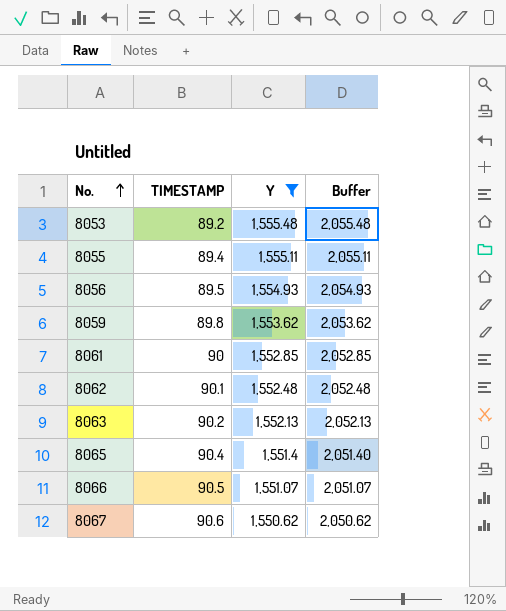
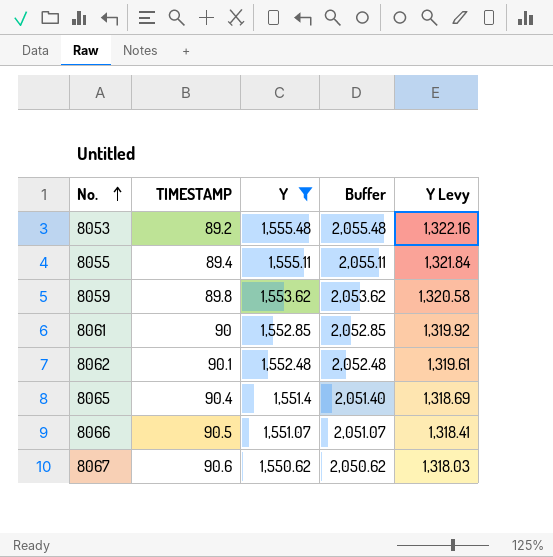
column Y Levy | formula: none -> [Y] * 0.85
row 8056: 89.5 | 1,554.93 | 2,054.93 -> none
row 8063: 90.2 | 1,552.13 | 2,052.13 -> none

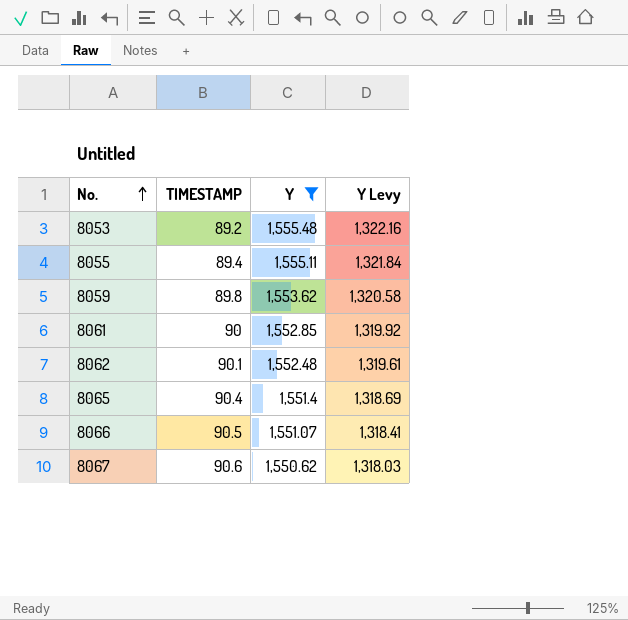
column Buffer | formula: [Y] + 500 -> none

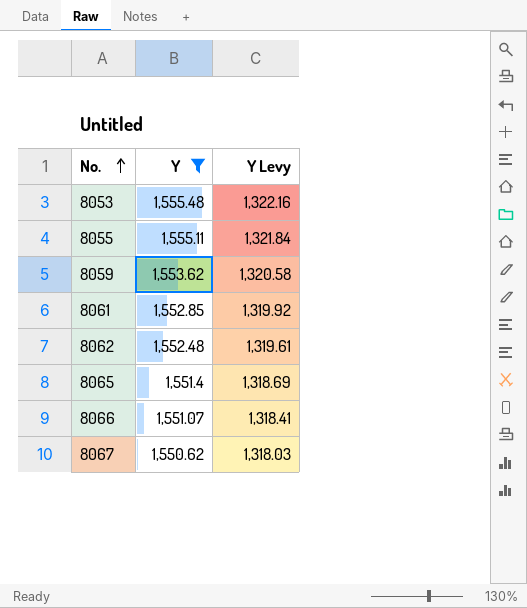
column TIMESTAMP | position: 2 -> none

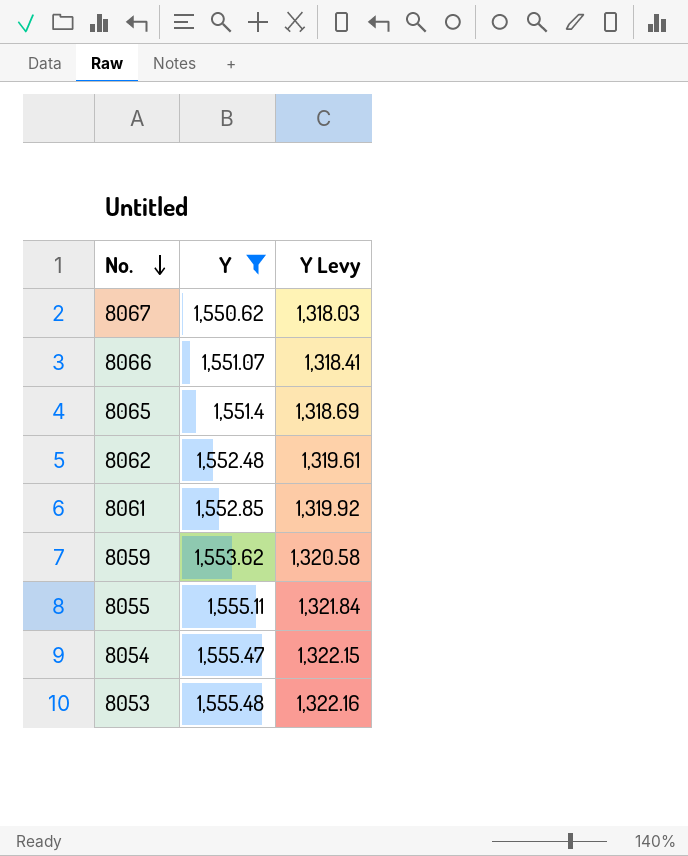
row order: No. ascending -> No. descending
row 8054: none -> 1,555.47 | 1,322.15

